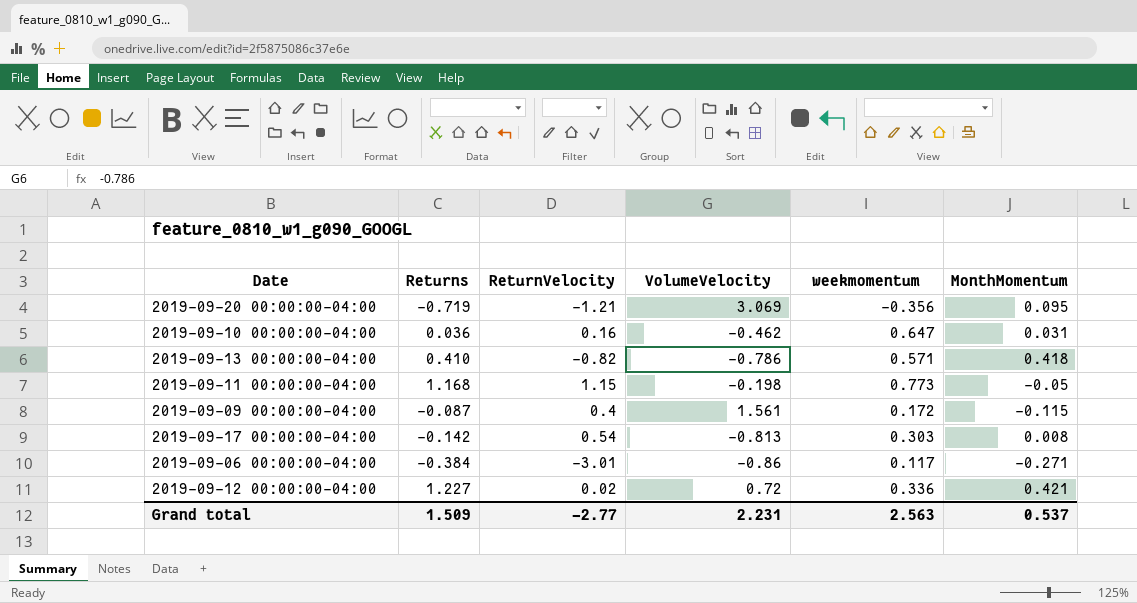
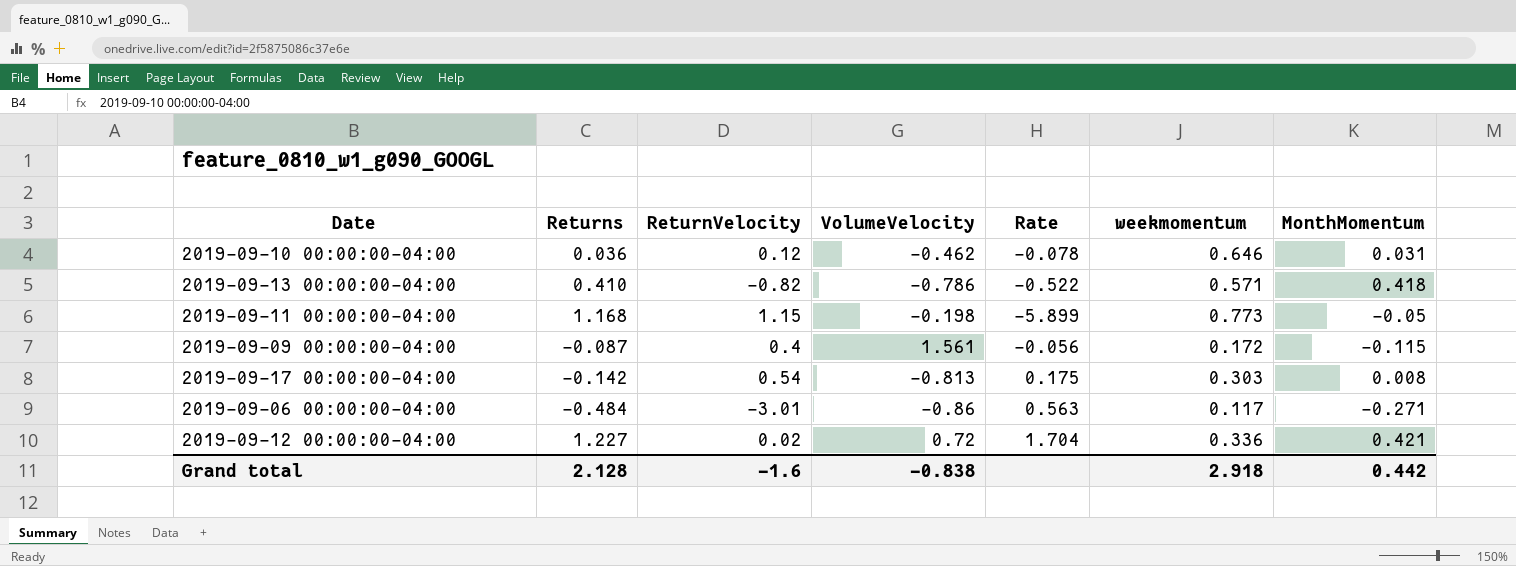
column Rate | formula: none -> [Returns] / [VolumeVelocity]
row 2019-09-20 00:00:00-04:00: -0.719 | -1.21 | 3.069 | -0.356 | 0.095 -> none
2019-09-10 00:00:00-04:00 | ReturnVelocity: 0.16 -> 0.12
2019-09-10 00:00:00-04:00 | weekmomentum: 0.647 -> 0.646
2019-09-06 00:00:00-04:00 | Returns: -0.384 -> -0.484
Grand total | Returns: 1.509 -> 2.128
Grand total | ReturnVelocity: -2.77 -> -1.6
Grand total | VolumeVelocity: 2.231 -> -0.838
Grand total | weekmomentum: 2.563 -> 2.918
Grand total | MonthMomentum: 0.537 -> 0.442

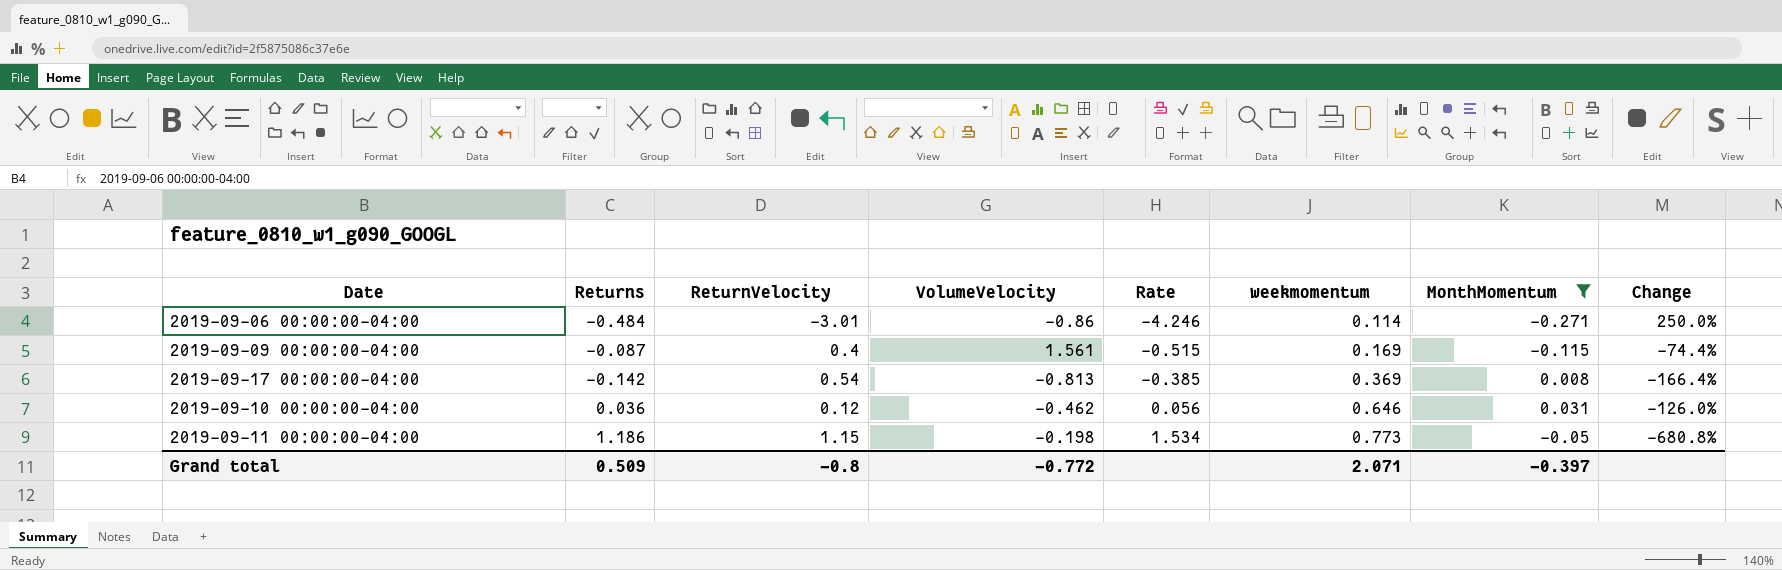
filter: none -> MonthMomentum <= 0.031
row order: none -> Rate ascending
column Rate | formula: [Returns] / [VolumeVelocity] -> [Returns] / [weekmomentum]
column Change | formula: none -> ([ReturnVelocity] - [VolumeVelocity]) / [VolumeVelocity]
2019-09-06 00:00:00-04:00 | weekmomentum: 0.117 -> 0.114
2019-09-09 00:00:00-04:00 | weekmomentum: 0.172 -> 0.169
2019-09-17 00:00:00-04:00 | weekmomentum: 0.303 -> 0.369
2019-09-11 00:00:00-04:00 | Returns: 1.168 -> 1.186
Grand total | Returns: 2.128 -> 0.509
Grand total | ReturnVelocity: -1.6 -> -0.8
Grand total | VolumeVelocity: -0.838 -> -0.772
Grand total | weekmomentum: 2.918 -> 2.071
Grand total | MonthMomentum: 0.442 -> -0.397

